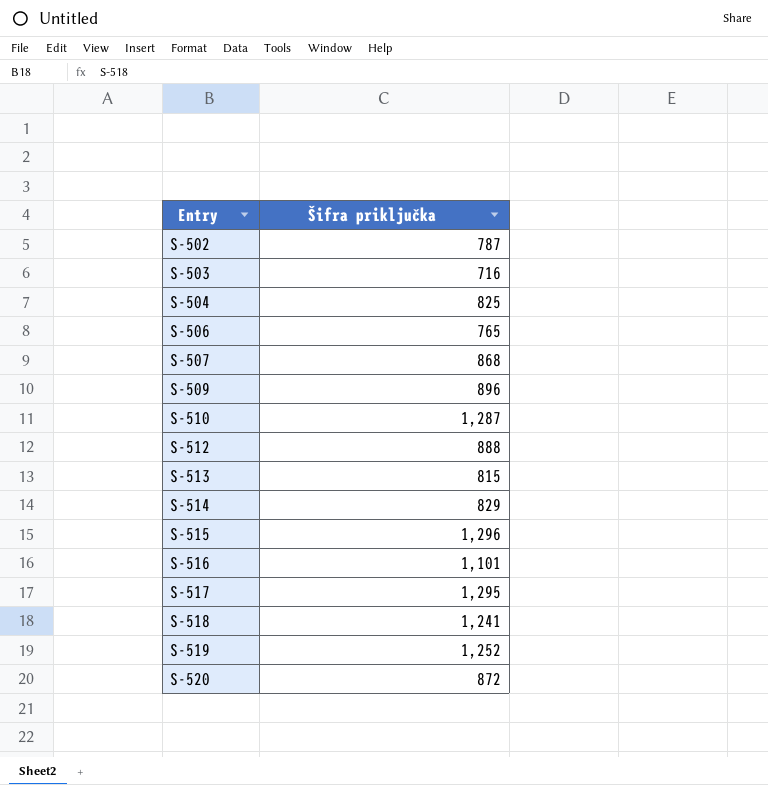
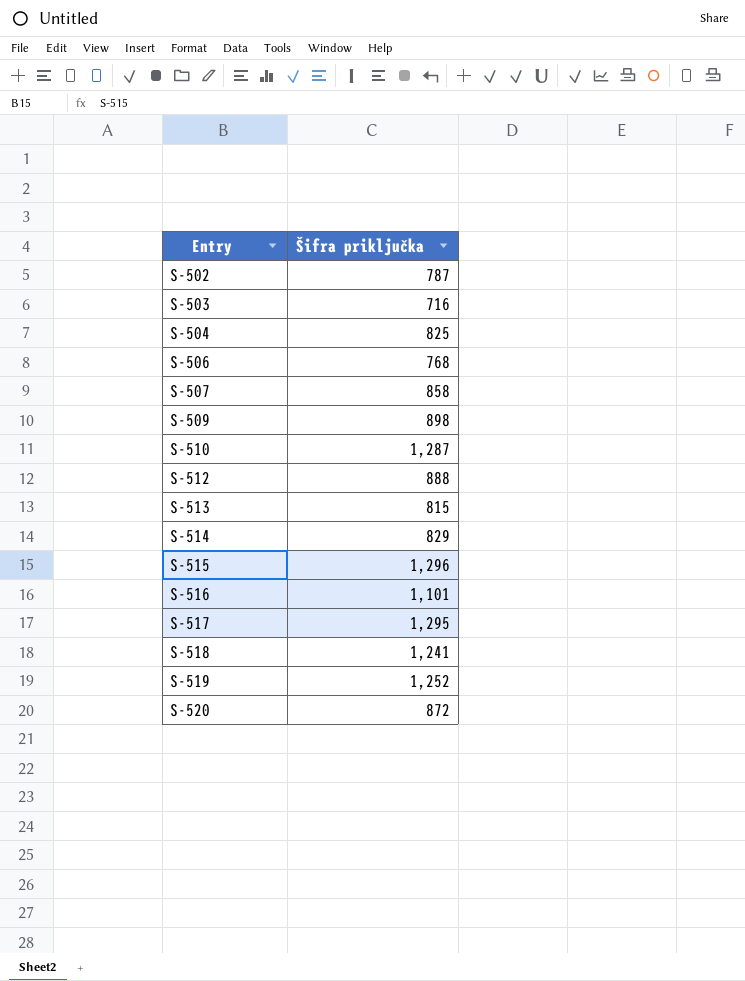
S-506 | Šifra priključka: 765 -> 768
S-507 | Šifra priključka: 868 -> 858
S-509 | Šifra priključka: 896 -> 898

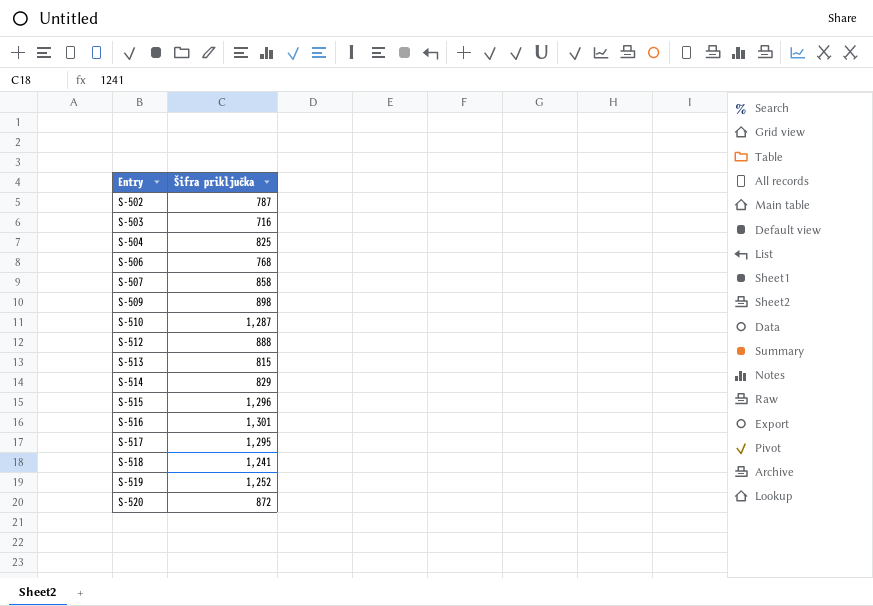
S-516 | Šifra priključka: 1,101 -> 1,301

